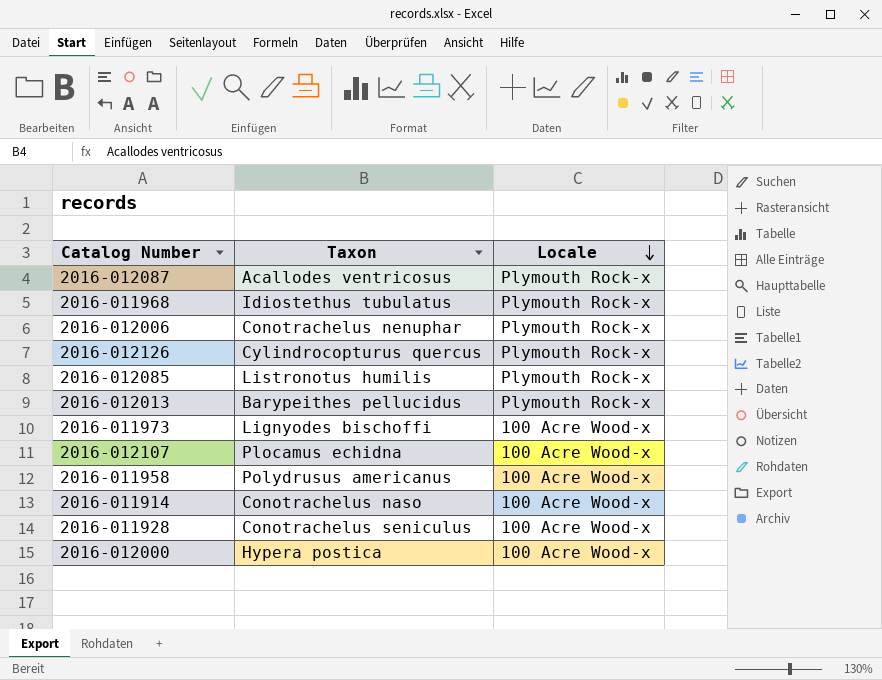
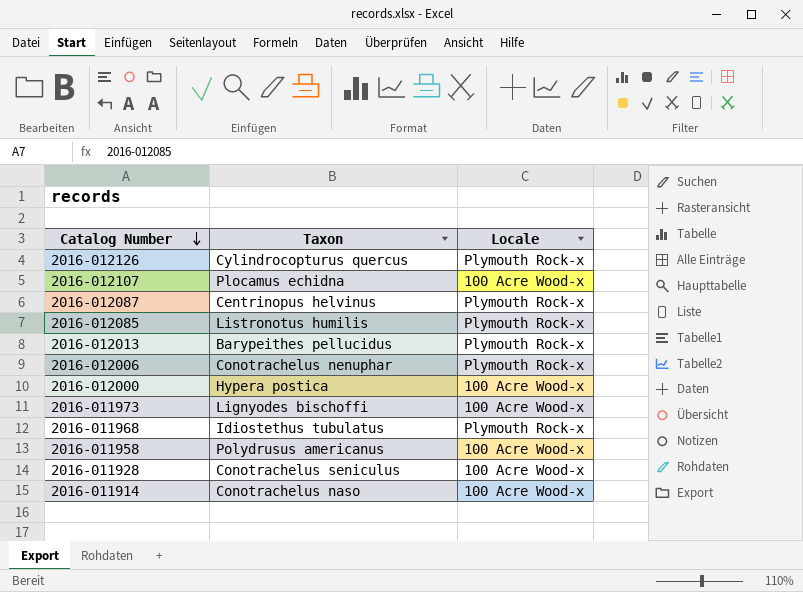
row order: Locale descending -> Catalog Number descending
2016-012087 | Taxon: Acallodes ventricosus -> Centrinopus helvinus

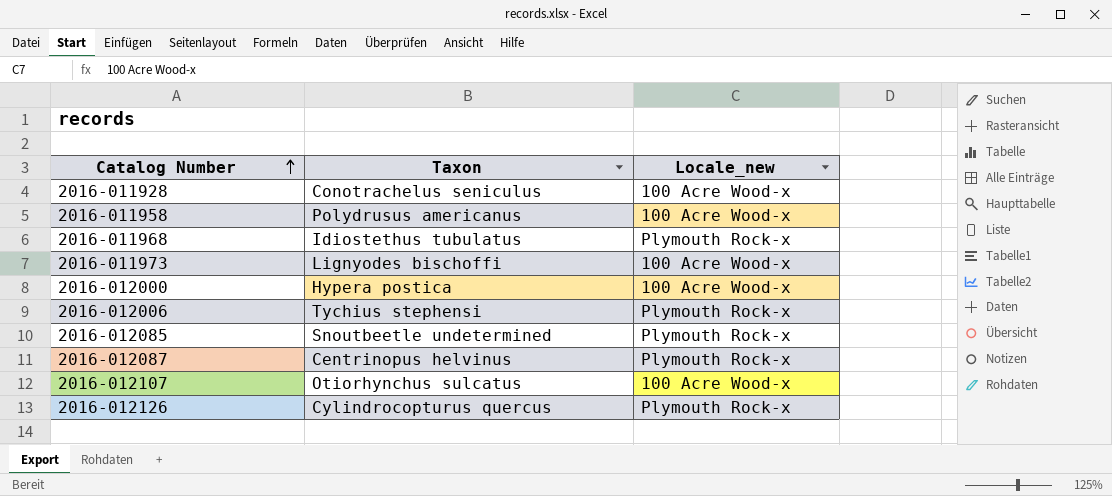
row order: Catalog Number descending -> Catalog Number ascending
column name: Locale -> Locale_new
row 2016-012013: Barypeithes pellucidus | Plymouth Rock-x -> none
row 2016-011914: Conotrachelus naso | 100 Acre Wood-x -> none
2016-012006 | Taxon: Conotrachelus nenuphar -> Tychius stephensi
2016-012085 | Taxon: Listronotus humilis -> Snoutbeetle undetermined
2016-012107 | Taxon: Plocamus echidna -> Otiorhynchus sulcatus

